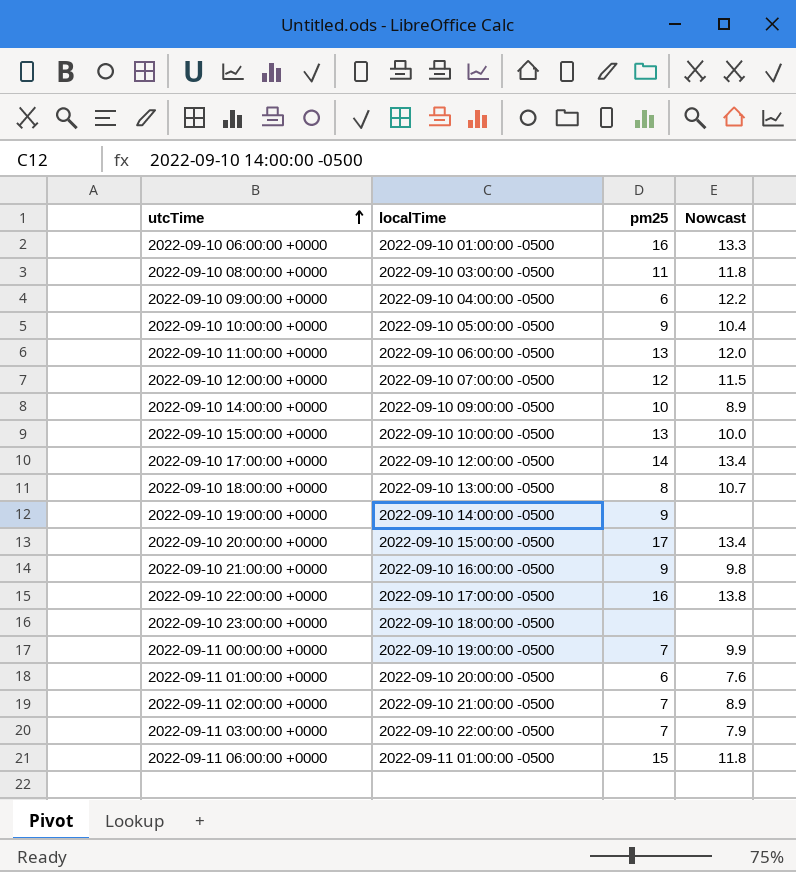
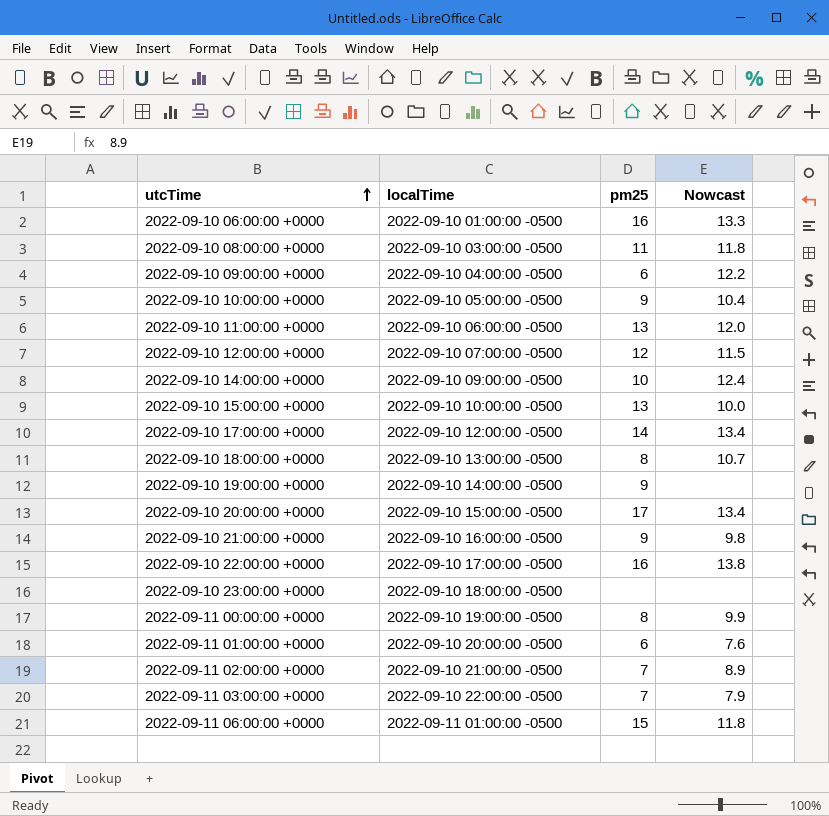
2022-09-10 14:00:00 +0000 | Nowcast: 8.9 -> 12.4
2022-09-11 00:00:00 +0000 | pm25: 7 -> 8

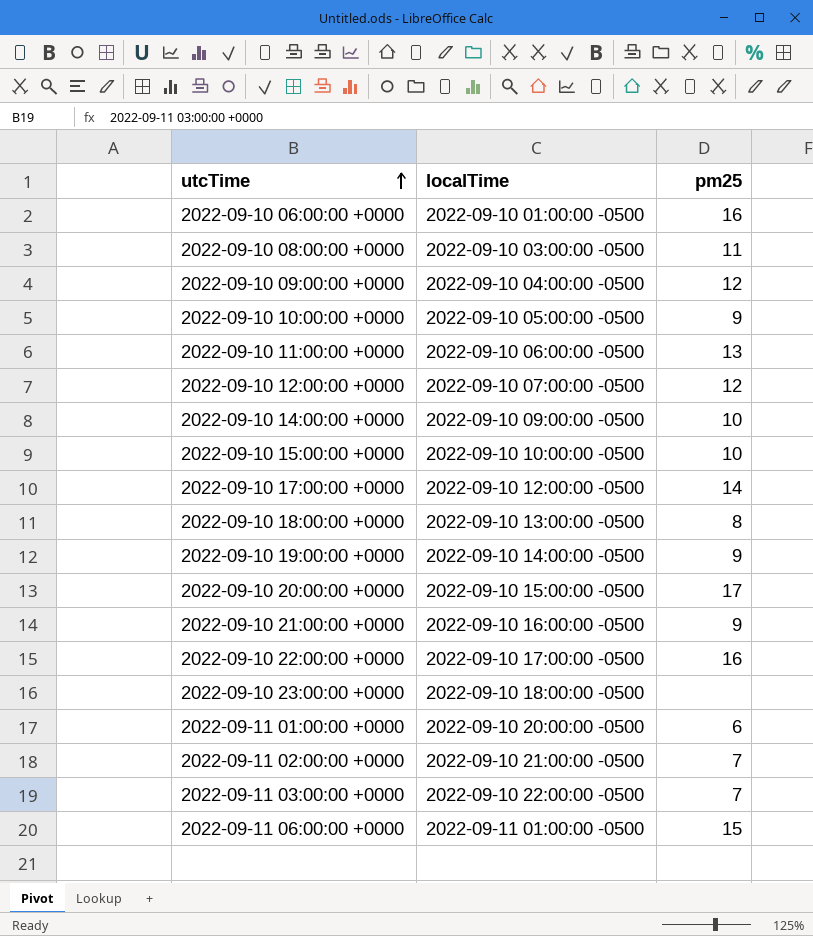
column Nowcast | position: 4 -> none
row 2022-09-11 00:00:00 +0000: 2022-09-10 19:00:00 -0500 | 8 | 9.9 -> none
2022-09-10 09:00:00 +0000 | pm25: 6 -> 12
2022-09-10 15:00:00 +0000 | pm25: 13 -> 10

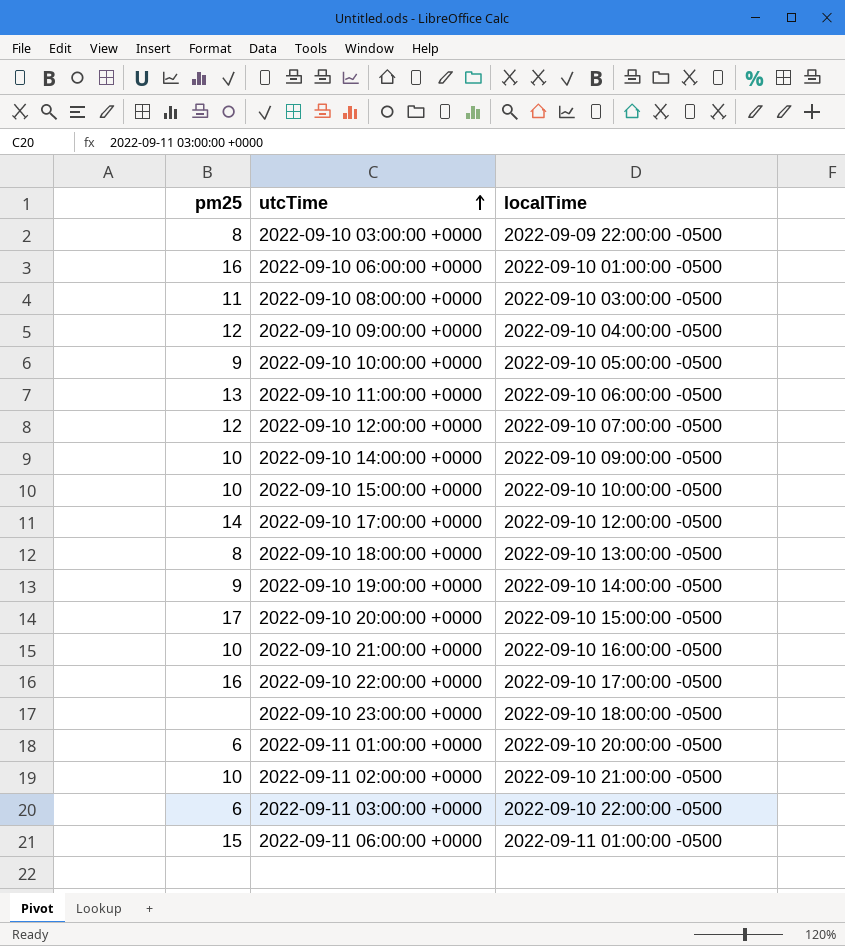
column pm25 | position: 3 -> 1
row 2022-09-10 03:00:00 +0000: none -> 8 | 2022-09-09 22:00:00 -0500
2022-09-10 21:00:00 +0000 | pm25: 9 -> 10
2022-09-11 02:00:00 +0000 | pm25: 7 -> 10
2022-09-11 03:00:00 +0000 | pm25: 7 -> 6

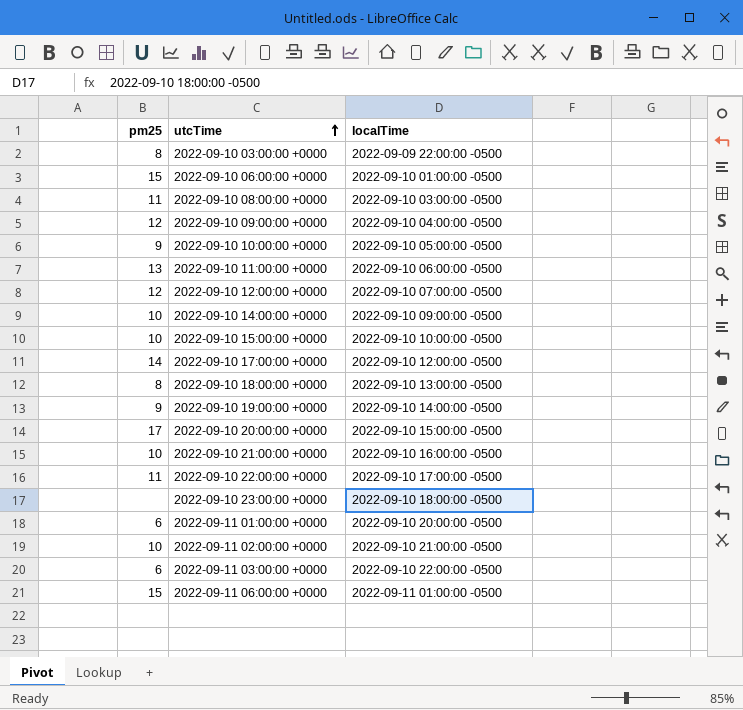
2022-09-10 06:00:00 +0000 | pm25: 16 -> 15
2022-09-10 22:00:00 +0000 | pm25: 16 -> 11

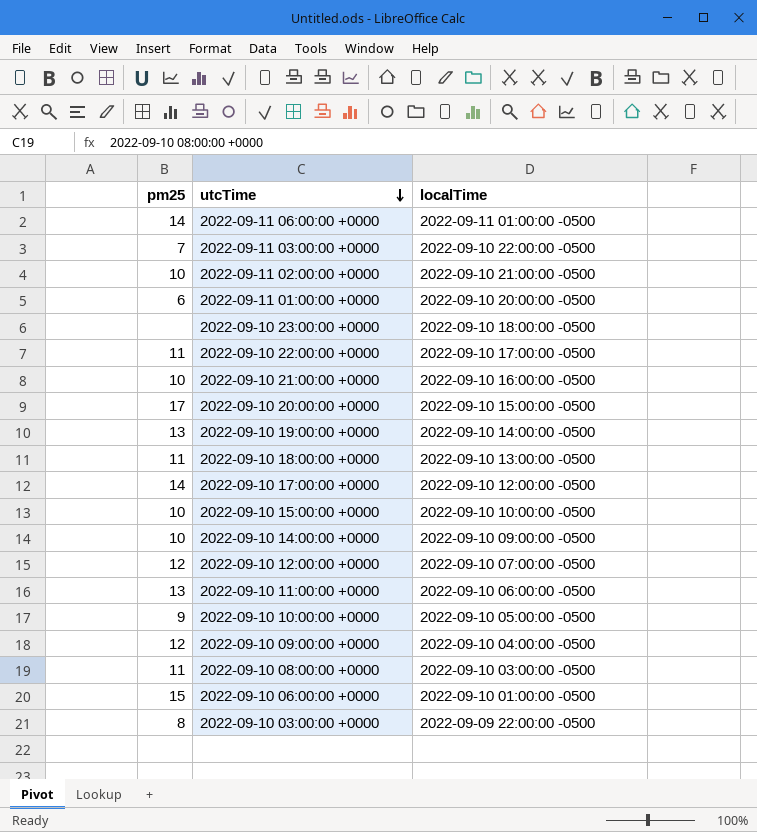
row order: utcTime ascending -> utcTime descending
2022-09-11 06:00:00 +0000 | pm25: 15 -> 14
2022-09-11 03:00:00 +0000 | pm25: 6 -> 7
2022-09-10 19:00:00 +0000 | pm25: 9 -> 13
2022-09-10 18:00:00 +0000 | pm25: 8 -> 11

